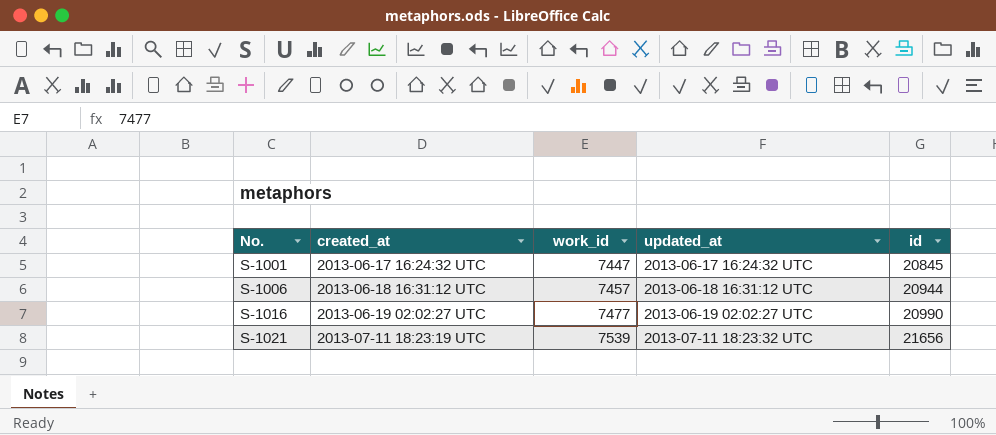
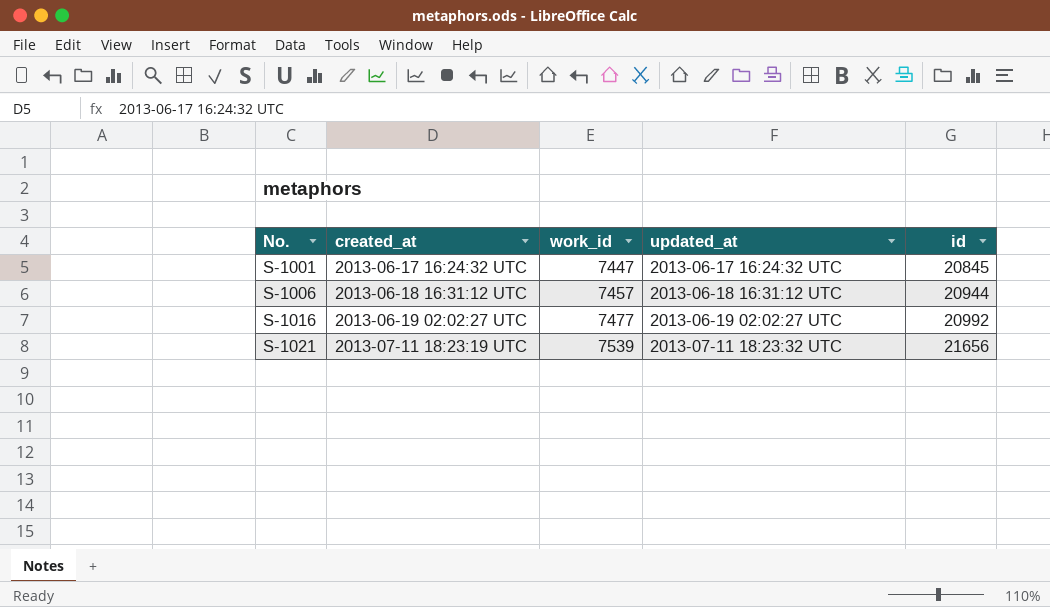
S-1016 | id: 20990 -> 20992

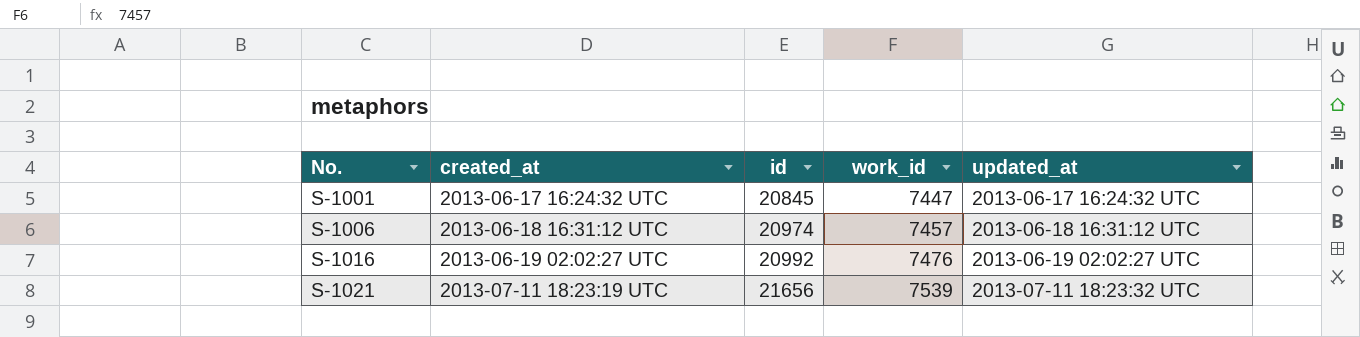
column id | position: 5 -> 3
S-1006 | id: 20944 -> 20974
S-1016 | work_id: 7477 -> 7476

